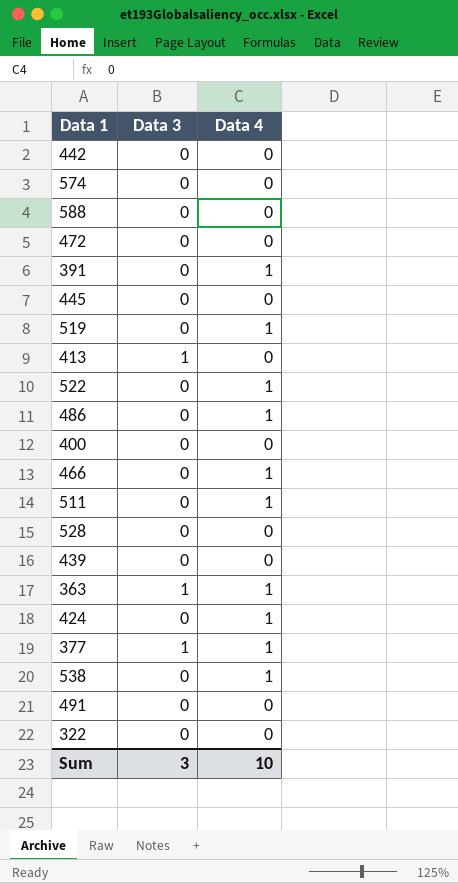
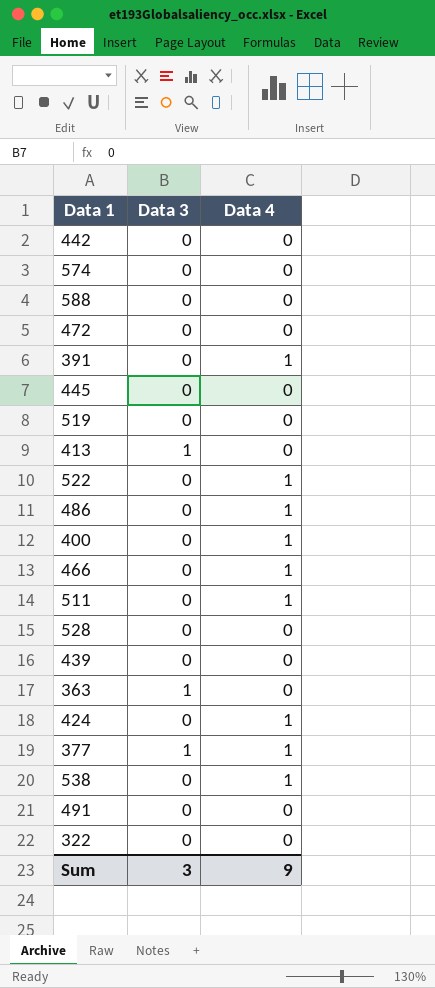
519 | Data 4: 1 -> 0
400 | Data 4: 0 -> 1
363 | Data 4: 1 -> 0
Sum | Data 4: 10 -> 9

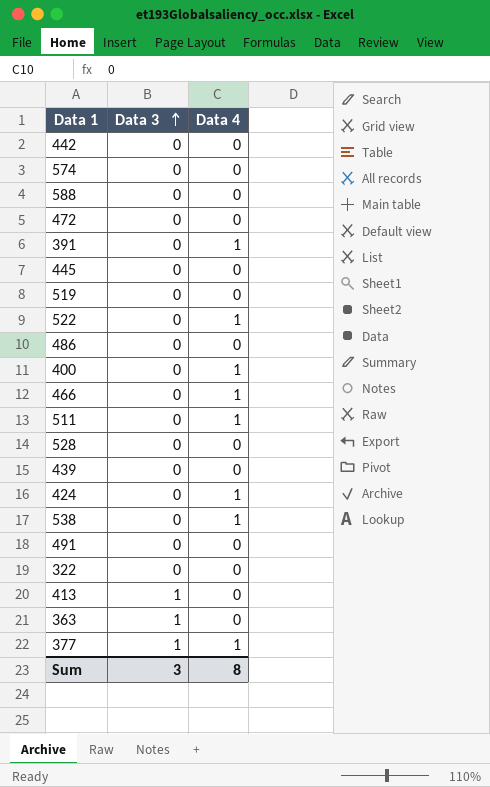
row order: none -> Data 3 ascending
486 | Data 4: 1 -> 0
Sum | Data 4: 9 -> 8

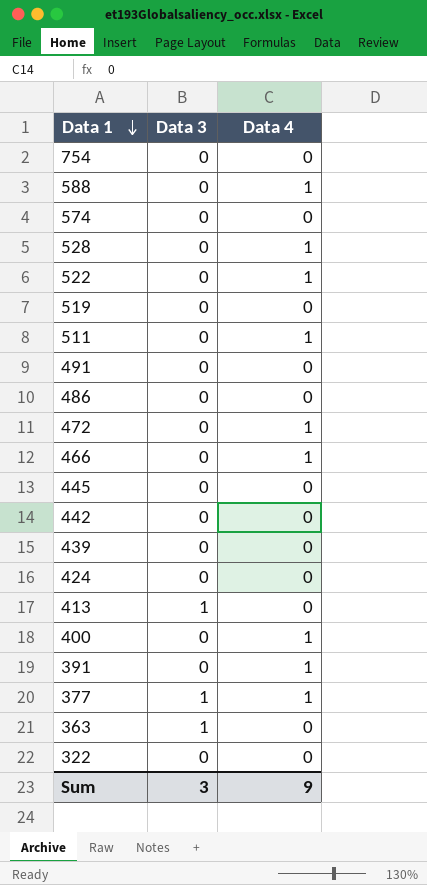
row order: Data 3 ascending -> Data 1 descending
row 538: 0 | 1 -> none
row 754: none -> 0 | 0
588 | Data 4: 0 -> 1
528 | Data 4: 0 -> 1
472 | Data 4: 0 -> 1
424 | Data 4: 1 -> 0
Sum | Data 4: 8 -> 9

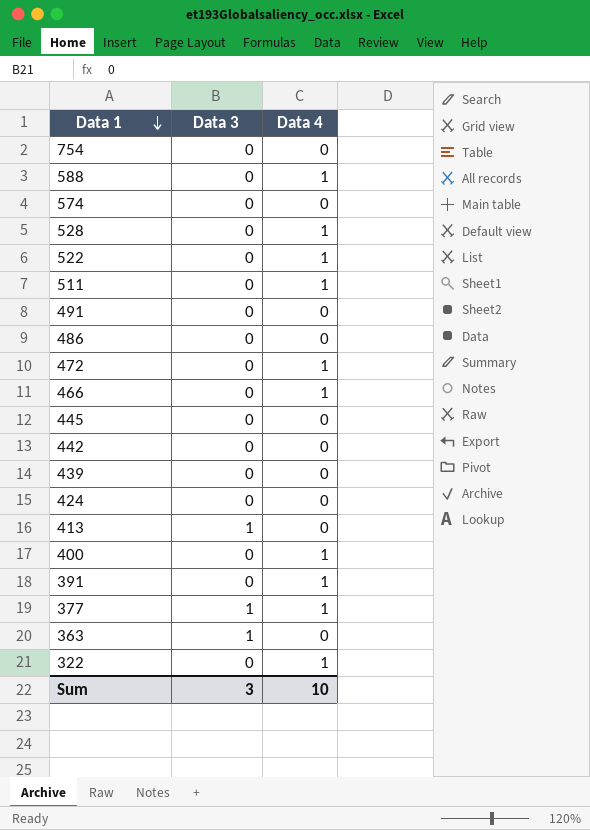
row 519: 0 | 0 -> none
322 | Data 4: 0 -> 1
Sum | Data 4: 9 -> 10

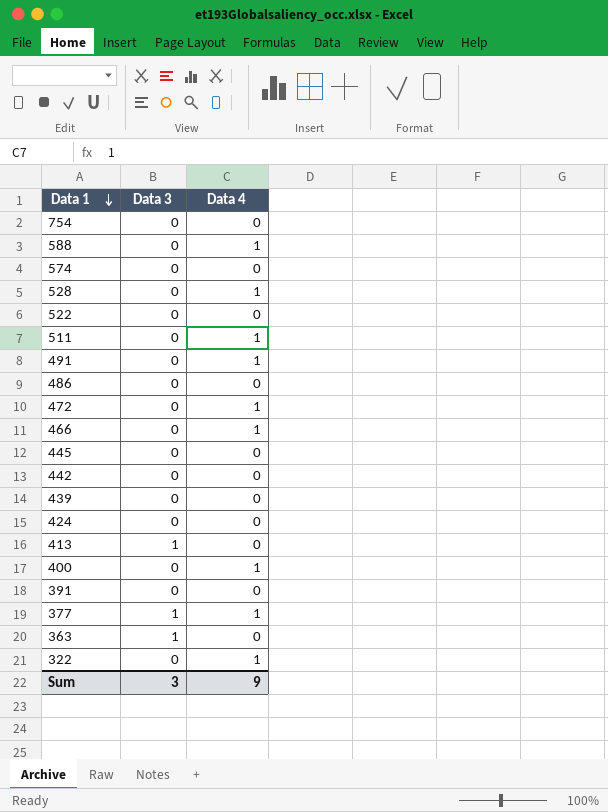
522 | Data 4: 1 -> 0
491 | Data 4: 0 -> 1
391 | Data 4: 1 -> 0
Sum | Data 4: 10 -> 9

